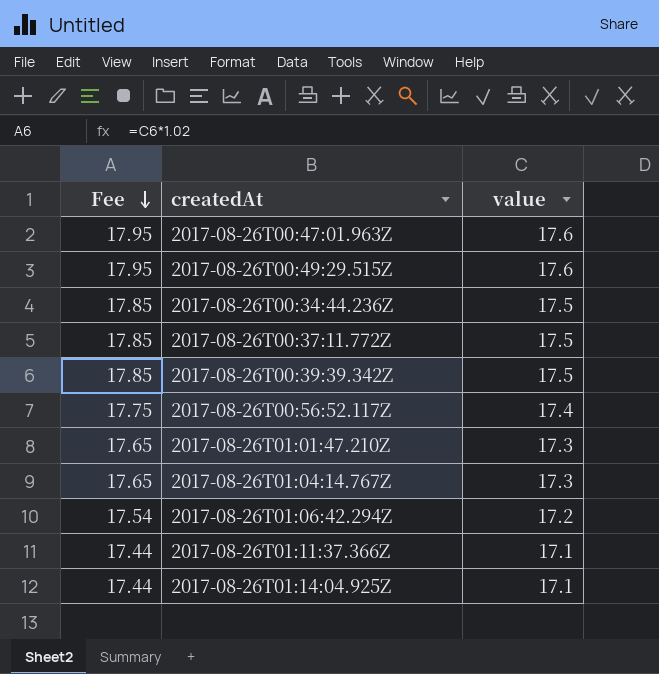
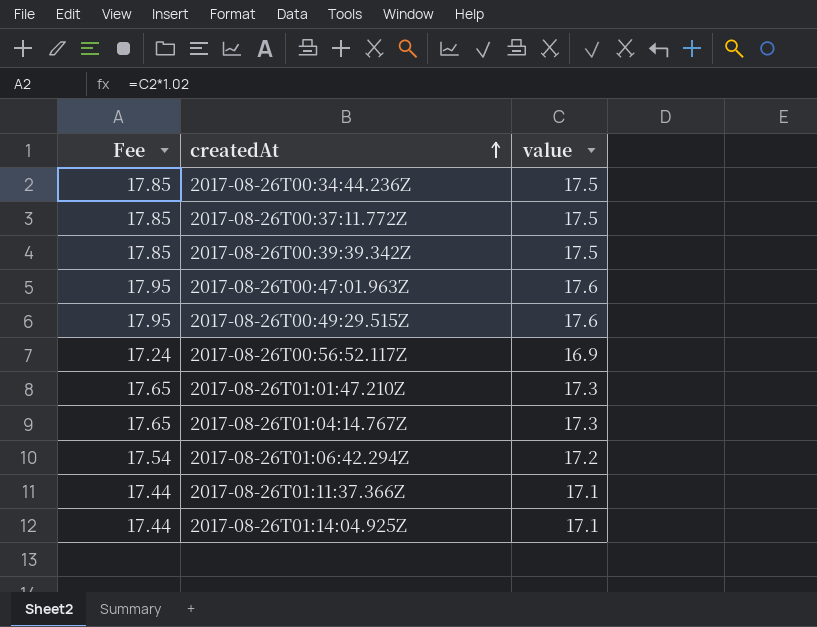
row order: Fee descending -> createdAt ascending
2017-08-26T00:56:52.117Z | Fee: 17.75 -> 17.24
2017-08-26T00:56:52.117Z | value: 17.4 -> 16.9

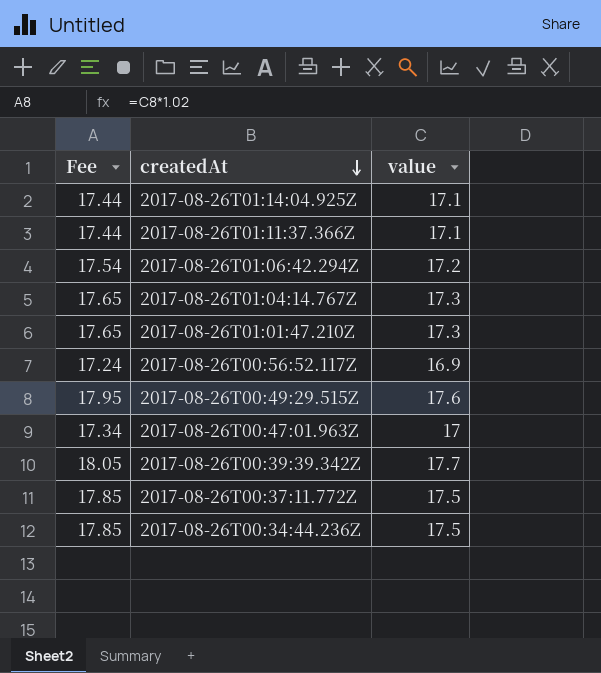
row order: createdAt ascending -> createdAt descending
2017-08-26T00:47:01.963Z | Fee: 17.95 -> 17.34
2017-08-26T00:47:01.963Z | value: 17.6 -> 17
2017-08-26T00:39:39.342Z | Fee: 17.85 -> 18.05
2017-08-26T00:39:39.342Z | value: 17.5 -> 17.7

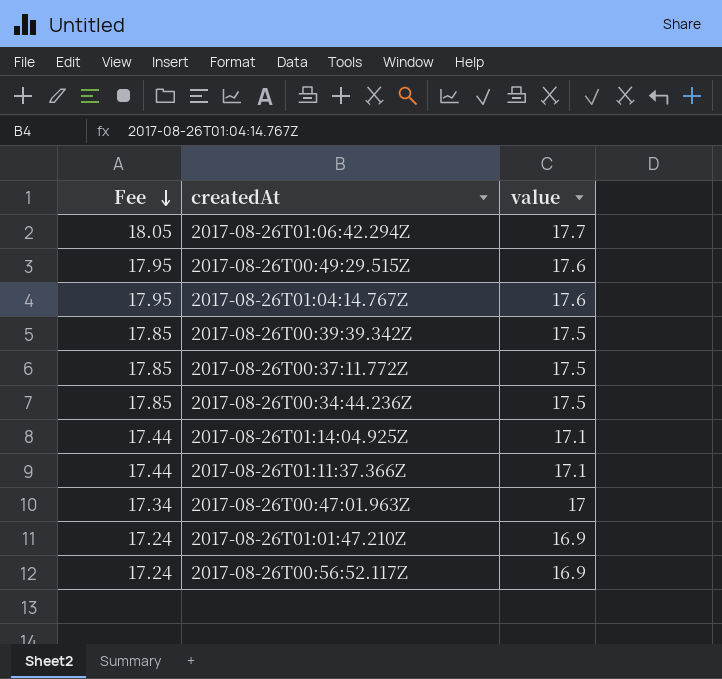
row order: createdAt descending -> Fee descending
2017-08-26T01:06:42.294Z | Fee: 17.54 -> 18.05
2017-08-26T01:06:42.294Z | value: 17.2 -> 17.7
2017-08-26T01:04:14.767Z | Fee: 17.65 -> 17.95
2017-08-26T01:04:14.767Z | value: 17.3 -> 17.6
2017-08-26T00:39:39.342Z | Fee: 18.05 -> 17.85
2017-08-26T00:39:39.342Z | value: 17.7 -> 17.5
2017-08-26T01:01:47.210Z | Fee: 17.65 -> 17.24
2017-08-26T01:01:47.210Z | value: 17.3 -> 16.9

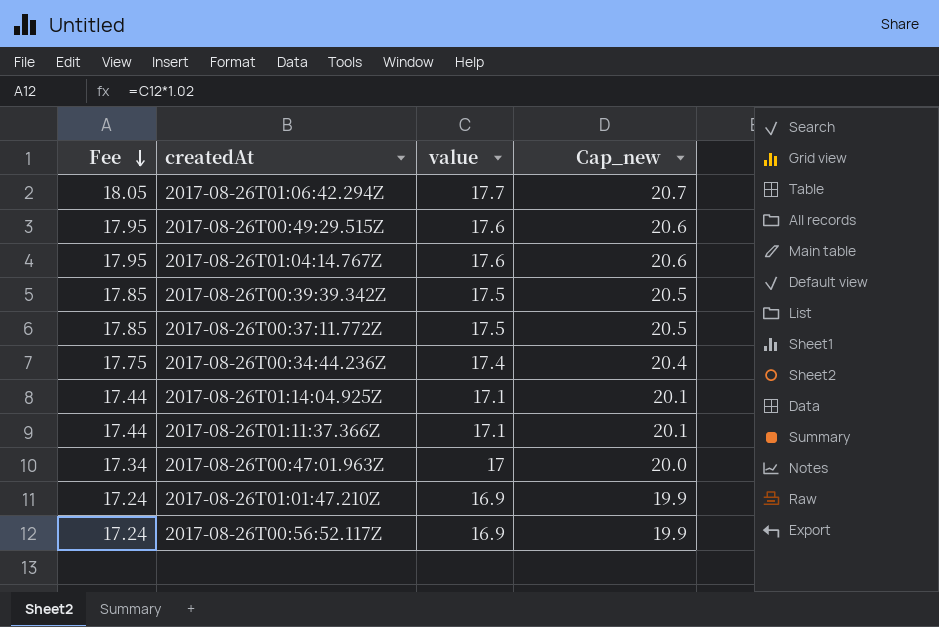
column Cap_new | formula: none -> [value] + 3
2017-08-26T00:34:44.236Z | Fee: 17.85 -> 17.75
2017-08-26T00:34:44.236Z | value: 17.5 -> 17.4

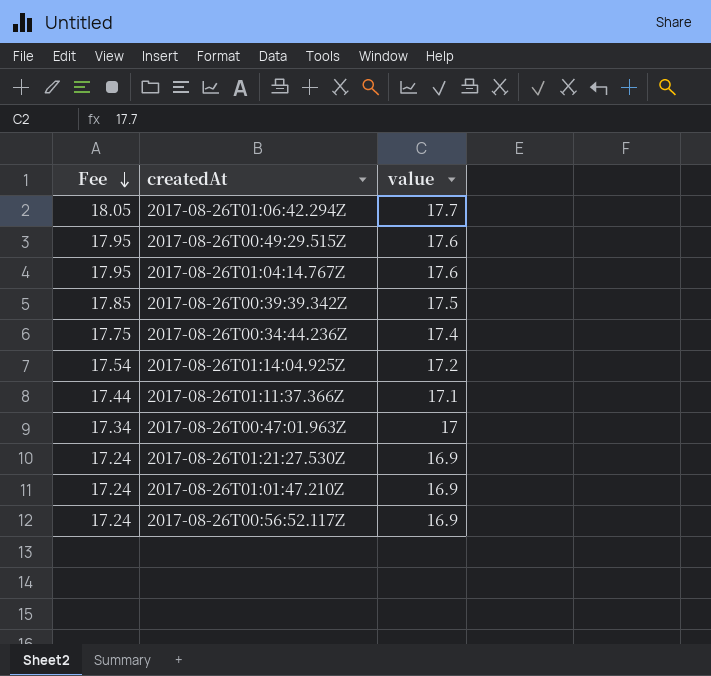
column Cap_new | formula: [value] + 3 -> none
row 2017-08-26T00:37:11.772Z: 17.85 | 17.5 | 20.5 -> none
2017-08-26T01:14:04.925Z | Fee: 17.44 -> 17.54
2017-08-26T01:14:04.925Z | value: 17.1 -> 17.2
row 2017-08-26T01:21:27.530Z: none -> 17.24 | 16.9

